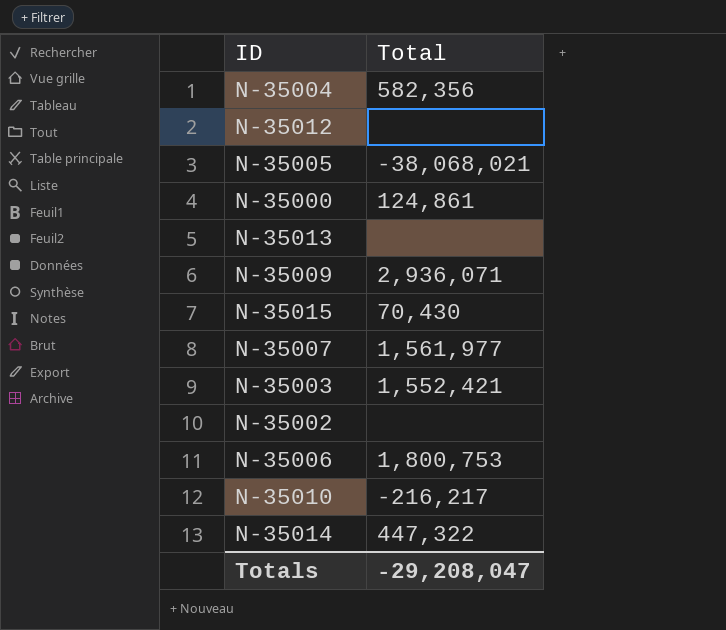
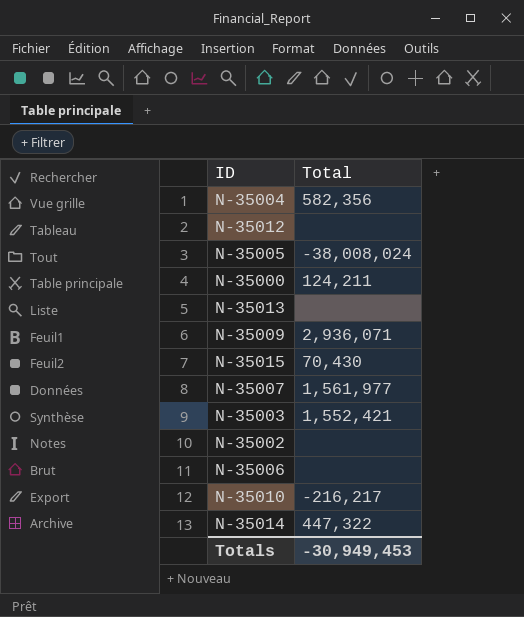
N-35005 | Total: -38,068,021 -> -38,008,024
N-35000 | Total: 124,861 -> 124,211
N-35006 | Total: 1,800,753 -> none
Totals | Total: -29,208,047 -> -30,949,453

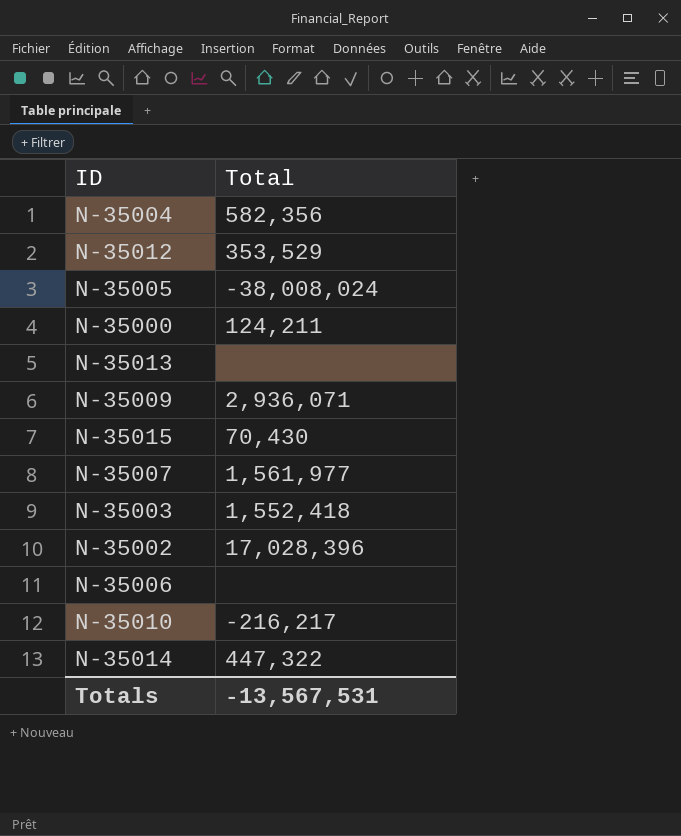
N-35012 | Total: none -> 353,529
N-35003 | Total: 1,552,421 -> 1,552,418
N-35002 | Total: none -> 17,028,396
Totals | Total: -30,949,453 -> -13,567,531

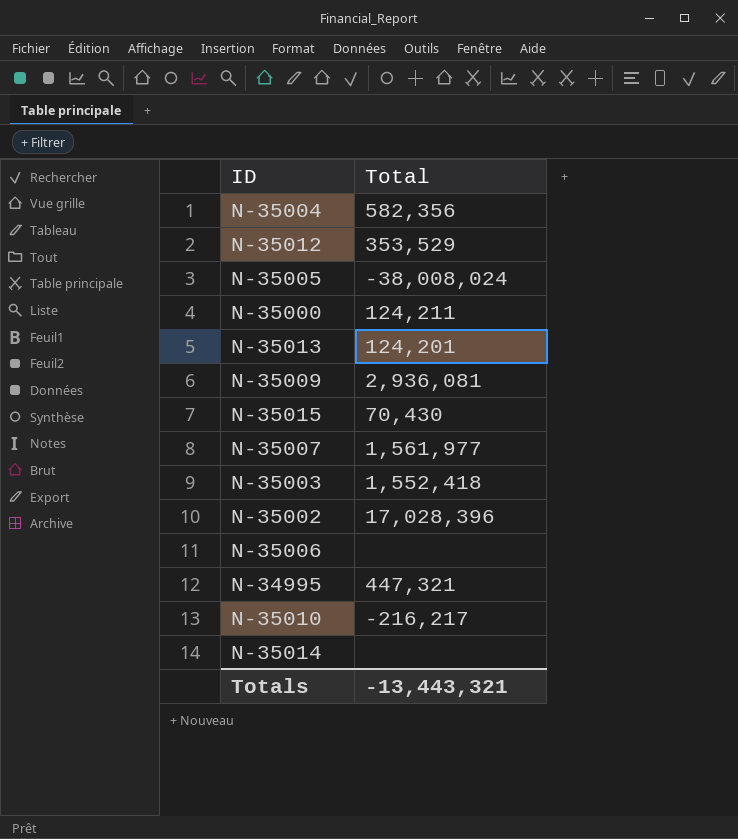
N-35013 | Total: none -> 124,201
N-35009 | Total: 2,936,071 -> 2,936,081
row N-34995: none -> 447,321
N-35014 | Total: 447,322 -> none
Totals | Total: -13,567,531 -> -13,443,321

